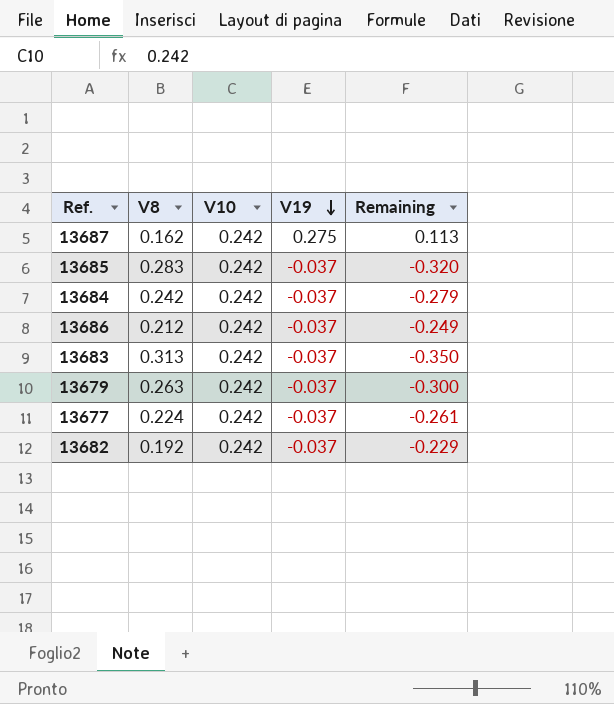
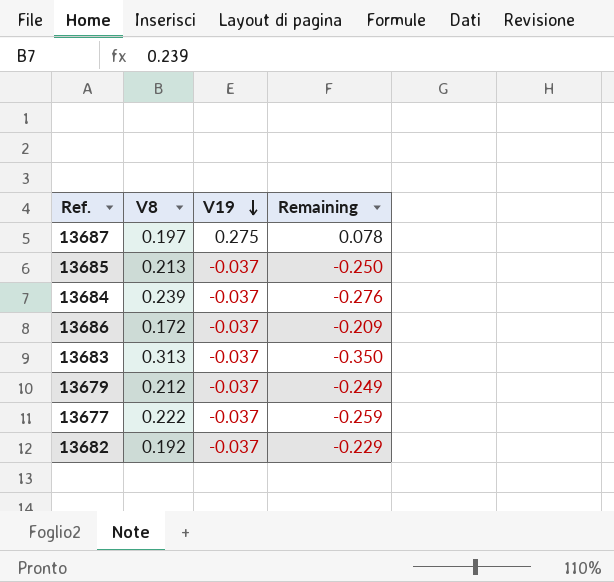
column V10 | position: 3 -> none
13687 | V8: 0.162 -> 0.197
13687 | Remaining: 0.113 -> 0.078
13685 | V8: 0.283 -> 0.213
13685 | Remaining: -0.320 -> -0.250
13684 | V8: 0.242 -> 0.239
13684 | Remaining: -0.279 -> -0.276
13686 | V8: 0.212 -> 0.172
13686 | Remaining: -0.249 -> -0.209
13679 | V8: 0.263 -> 0.212
13679 | Remaining: -0.300 -> -0.249
13677 | V8: 0.224 -> 0.222
13677 | Remaining: -0.261 -> -0.259

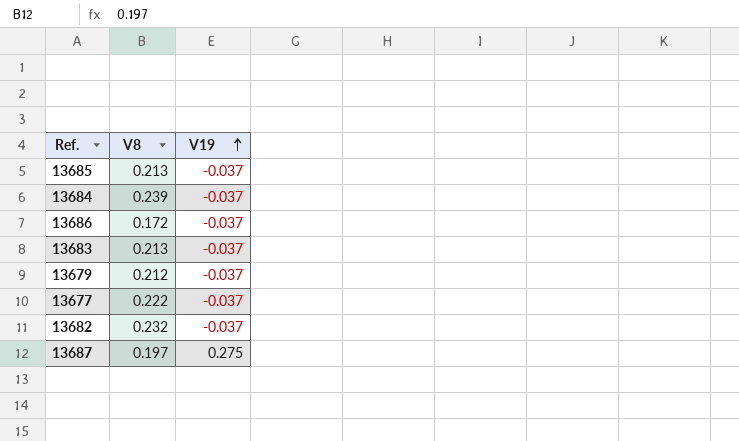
row order: V19 descending -> V19 ascending
column Remaining | formula: [V19] - [V8] -> none
13683 | V8: 0.313 -> 0.213
13682 | V8: 0.192 -> 0.232

